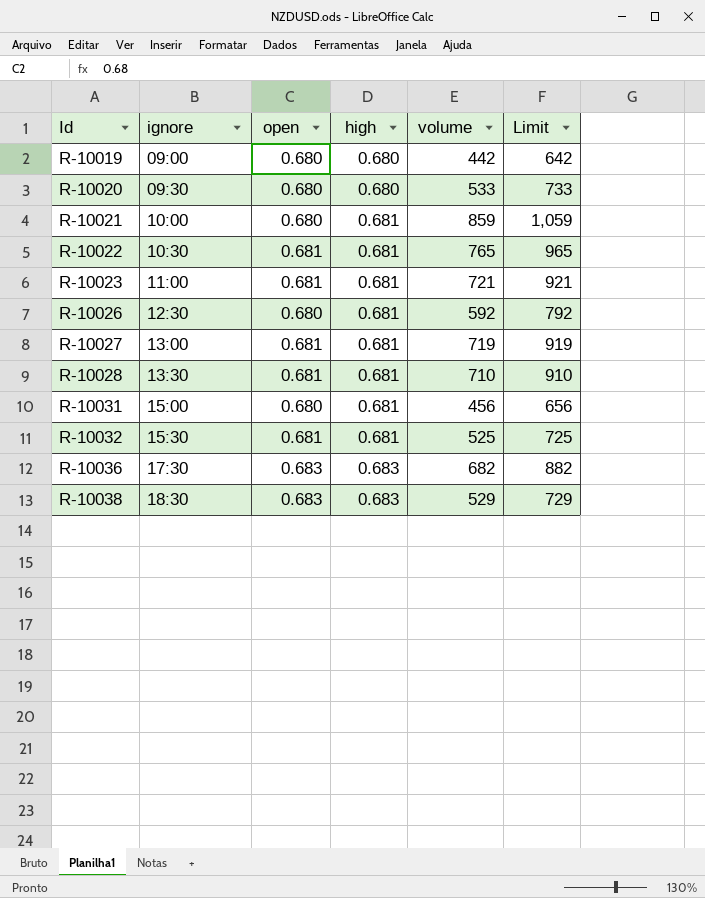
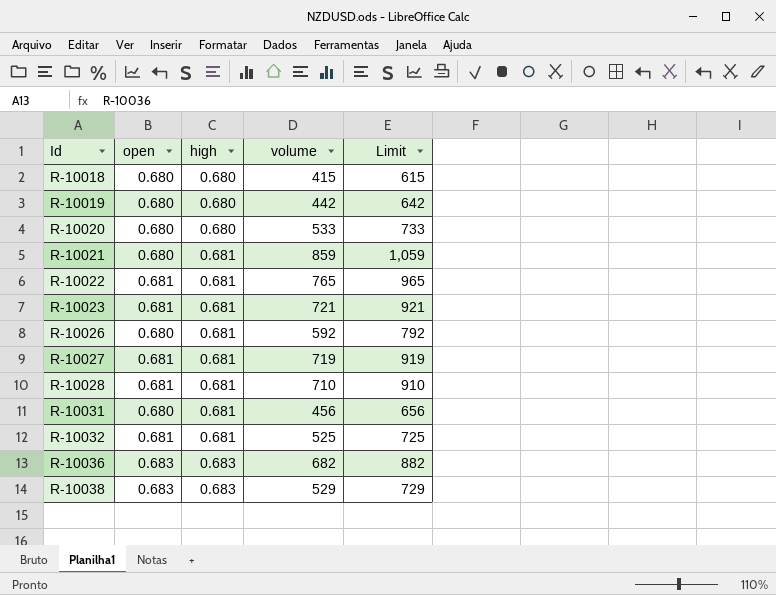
column ignore | position: 2 -> none
row R-10018: none -> 0.680 | 0.680 | 415 | 615

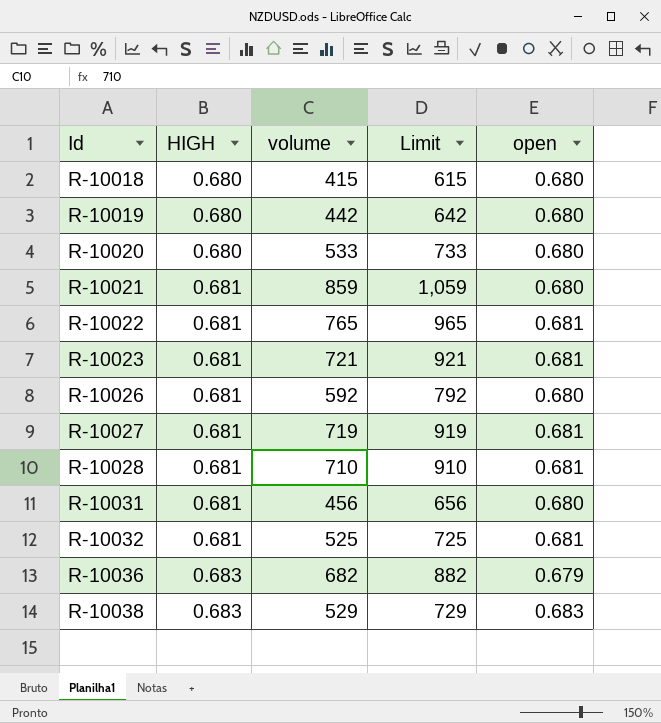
column name: high -> HIGH
column open | position: 2 -> 5
R-10036 | open: 0.683 -> 0.679

